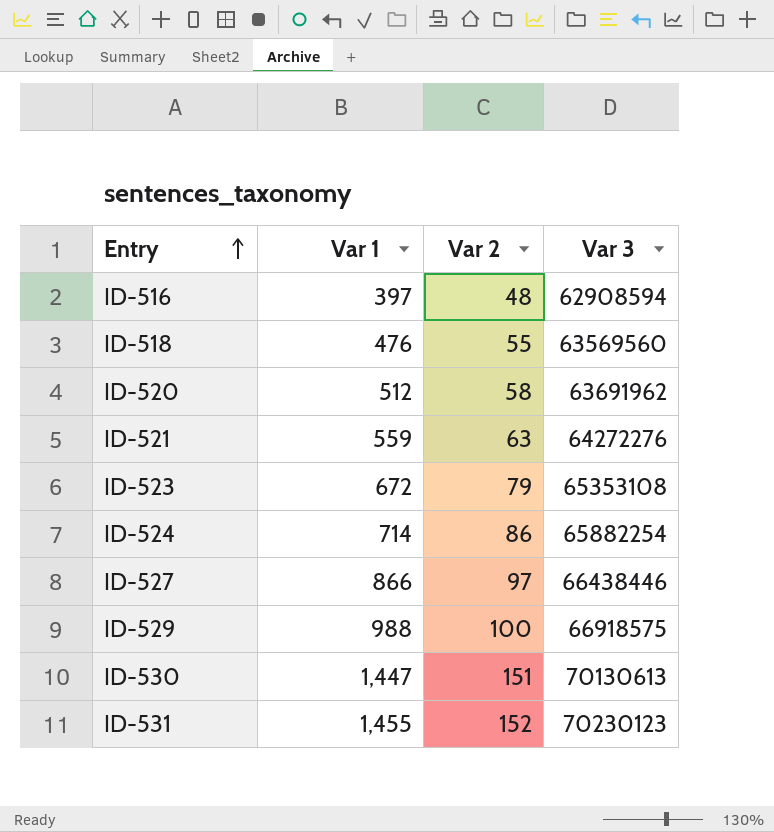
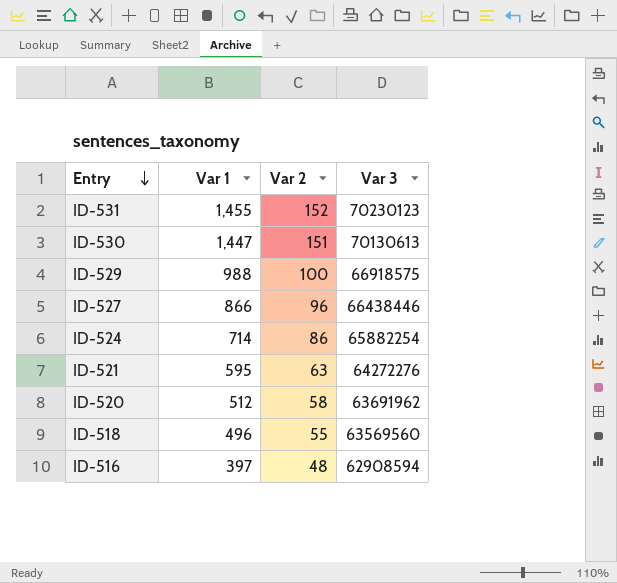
row order: Entry ascending -> Entry descending
row ID-523: 672 | 79 | 65353108 -> none
ID-527 | Var 2: 97 -> 96
ID-521 | Var 1: 559 -> 595
ID-518 | Var 1: 476 -> 496

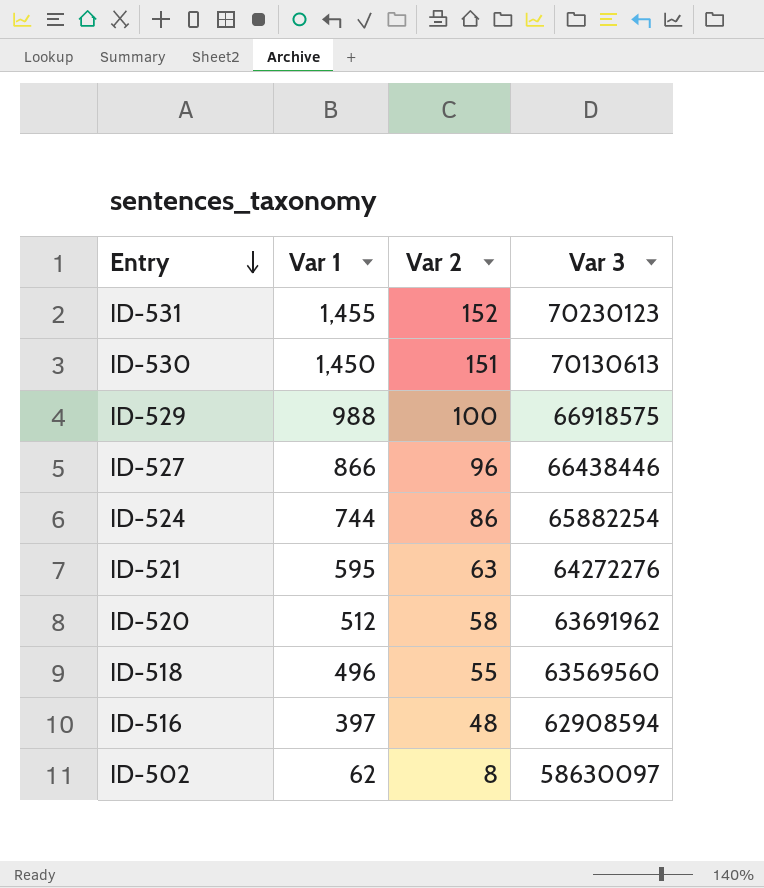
ID-530 | Var 1: 1,447 -> 1,450
ID-524 | Var 1: 714 -> 744
row ID-502: none -> 62 | 8 | 58630097

